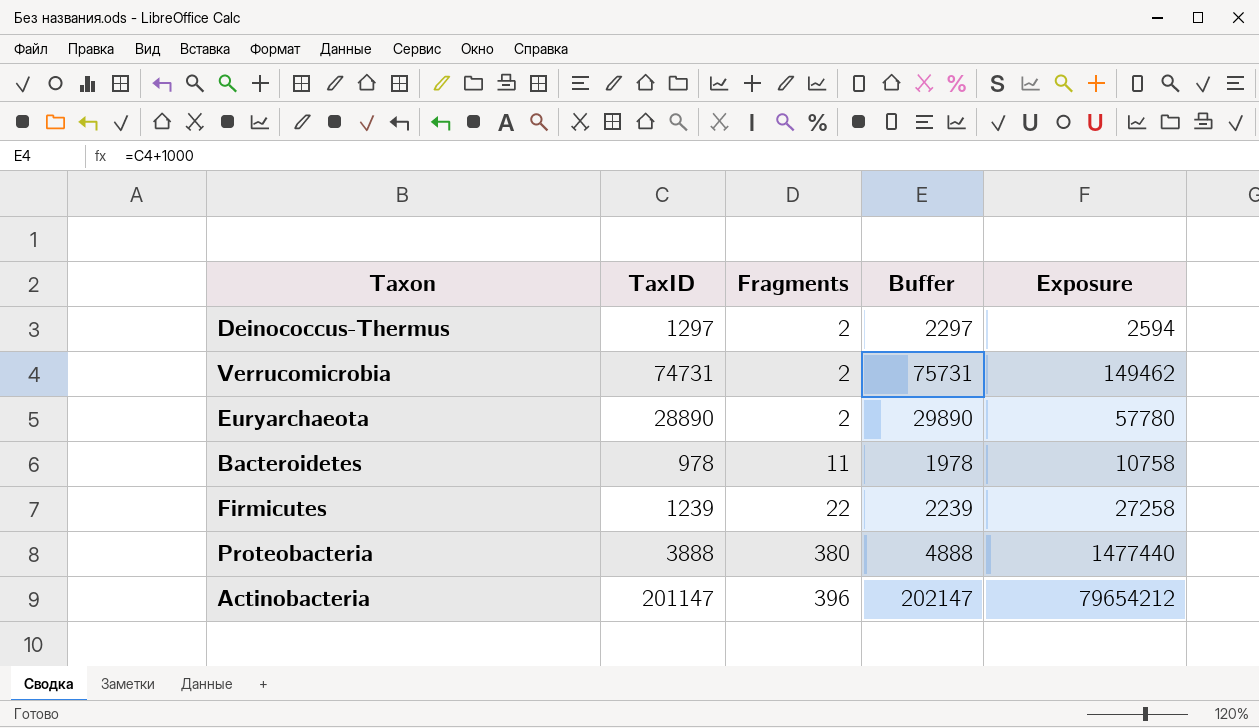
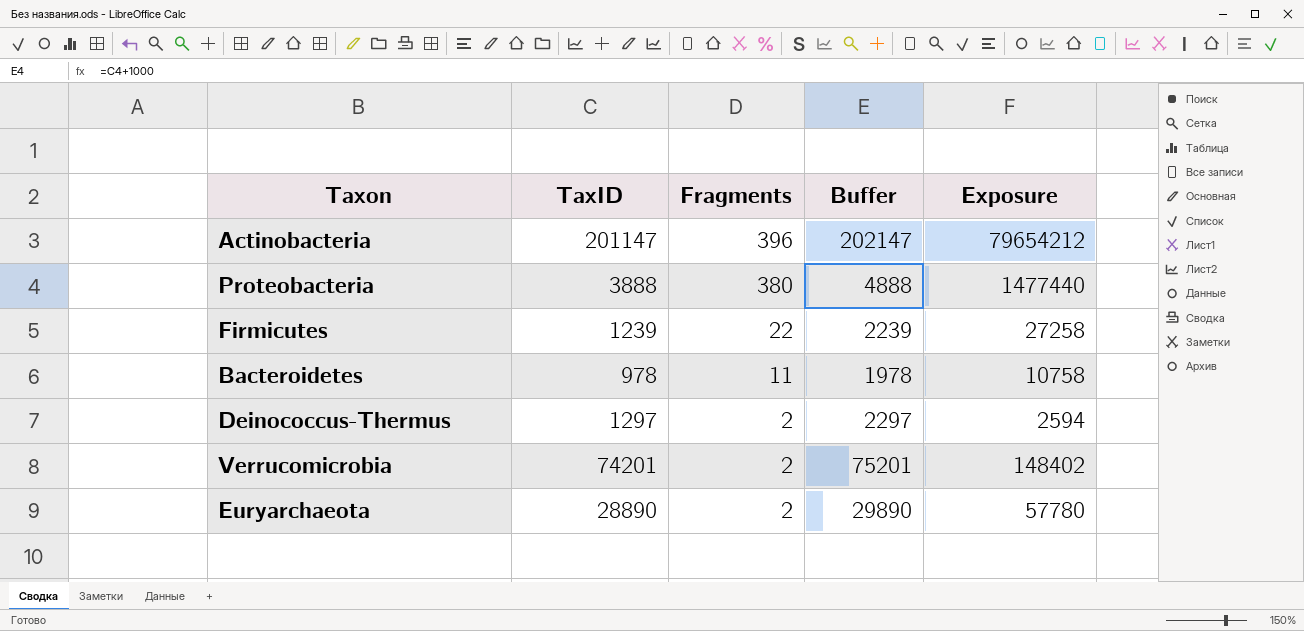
row order: Fragments ascending -> Fragments descending
Verrucomicrobia | TaxID: 74731 -> 74201
Verrucomicrobia | Buffer: 75731 -> 75201
Verrucomicrobia | Exposure: 149462 -> 148402

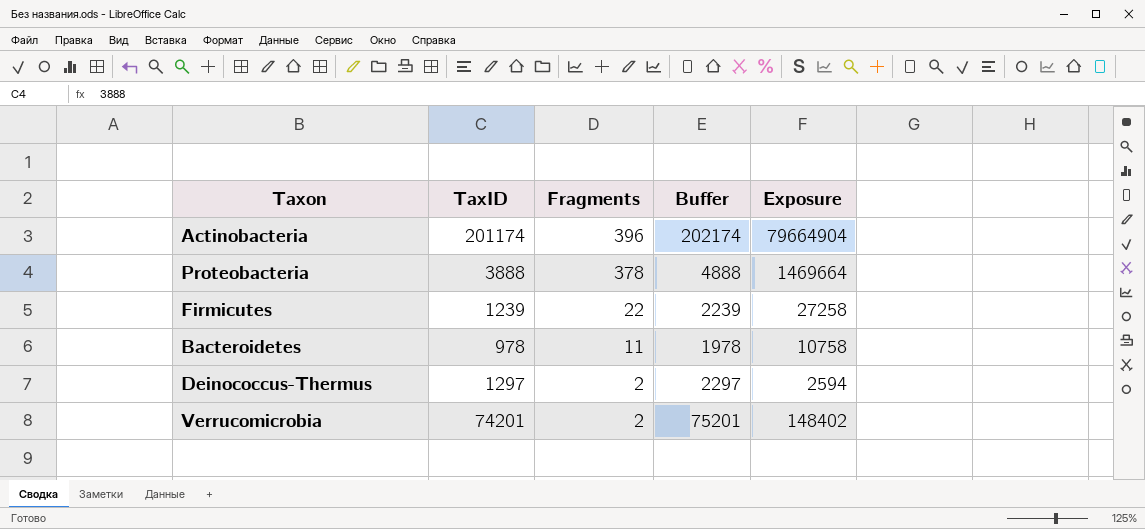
row Euryarchaeota: 28890 | 2 | 29890 | 57780 -> none
Actinobacteria | TaxID: 201147 -> 201174
Actinobacteria | Buffer: 202147 -> 202174
Actinobacteria | Exposure: 79654212 -> 79664904
Proteobacteria | Fragments: 380 -> 378
Proteobacteria | Exposure: 1477440 -> 1469664

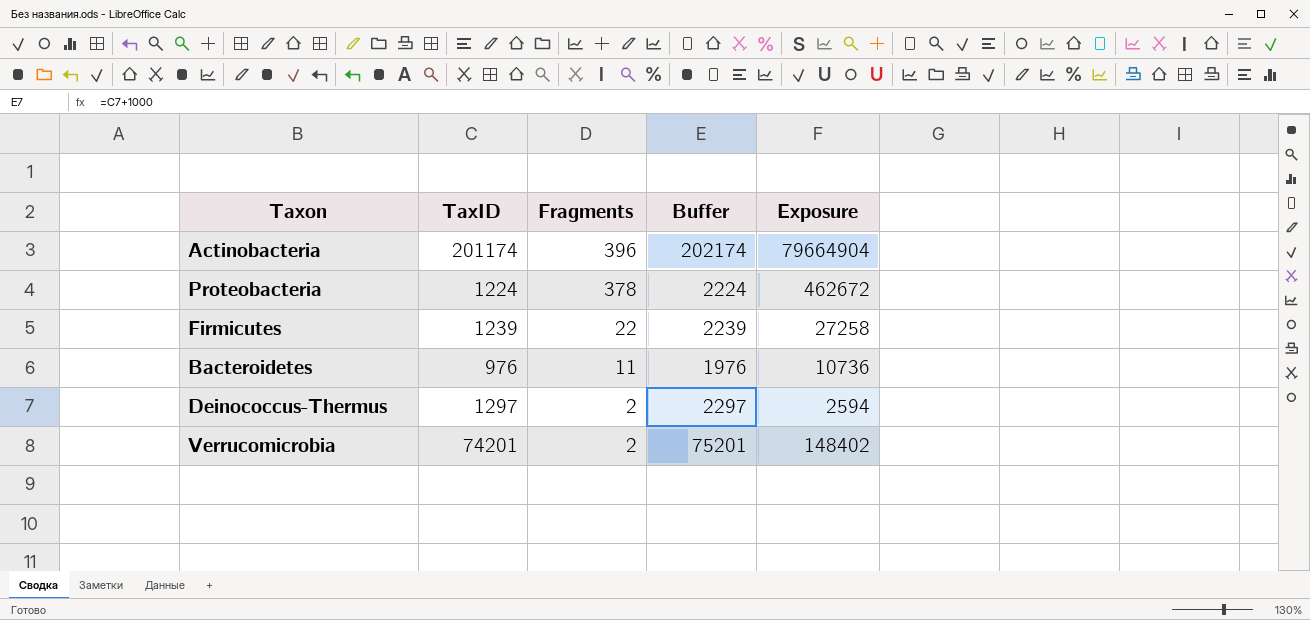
Proteobacteria | TaxID: 3888 -> 1224
Proteobacteria | Buffer: 4888 -> 2224
Proteobacteria | Exposure: 1469664 -> 462672
Bacteroidetes | TaxID: 978 -> 976
Bacteroidetes | Buffer: 1978 -> 1976
Bacteroidetes | Exposure: 10758 -> 10736

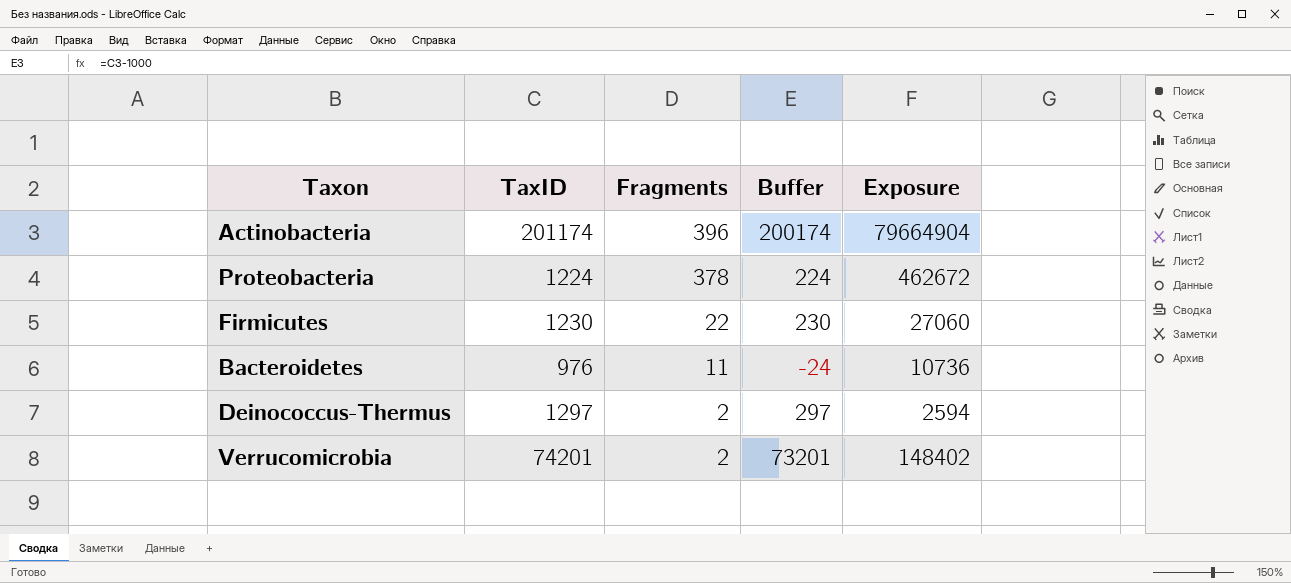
column Buffer | formula: [TaxID] + 1000 -> [TaxID] - 1000
Firmicutes | TaxID: 1239 -> 1230
Firmicutes | Exposure: 27258 -> 27060

